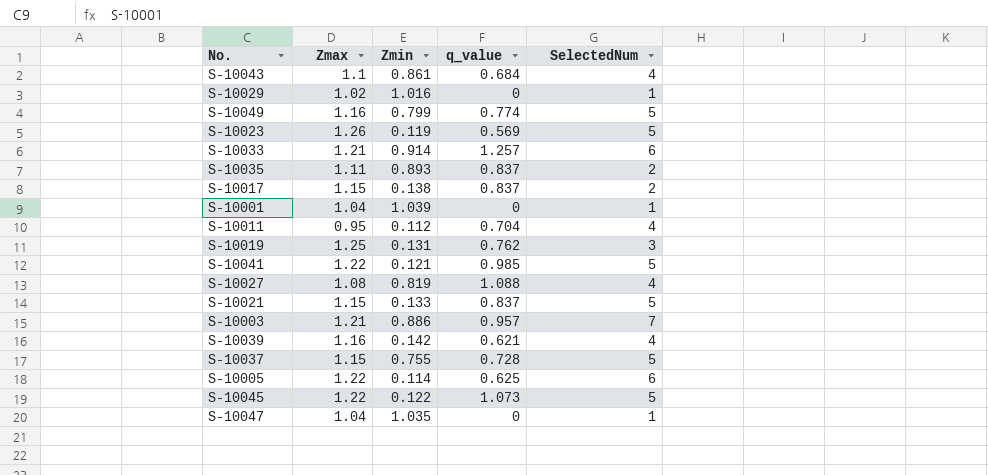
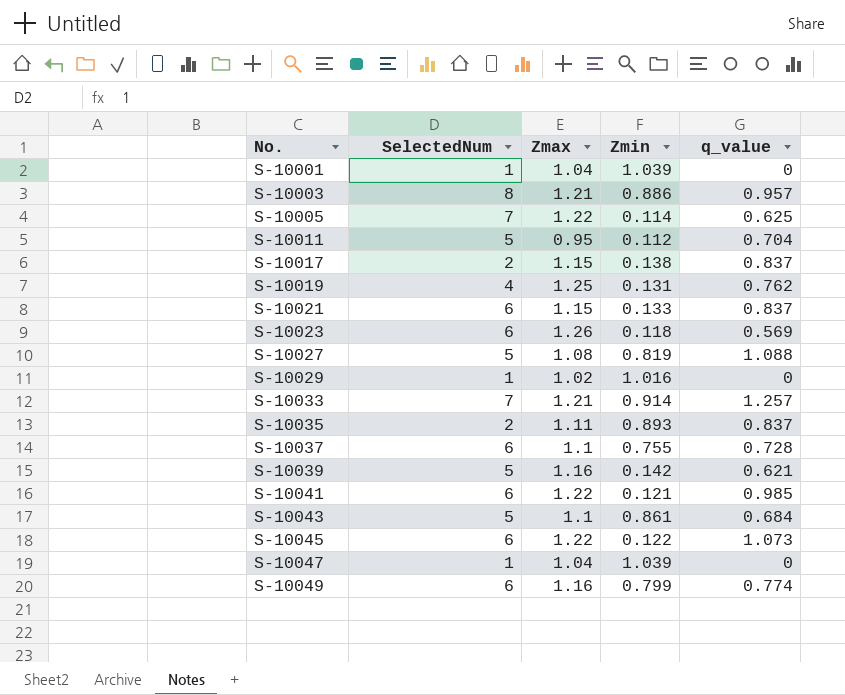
row order: none -> No. ascending
column SelectedNum | position: 5 -> 2
S-10003 | SelectedNum: 7 -> 8
S-10005 | SelectedNum: 6 -> 7
S-10011 | SelectedNum: 4 -> 5
S-10019 | SelectedNum: 3 -> 4
S-10021 | SelectedNum: 5 -> 6
S-10023 | SelectedNum: 5 -> 6
S-10023 | Zmin: 0.119 -> 0.118
S-10027 | SelectedNum: 4 -> 5
S-10033 | SelectedNum: 6 -> 7
S-10037 | SelectedNum: 5 -> 6
S-10037 | Zmax: 1.15 -> 1.1
S-10039 | SelectedNum: 4 -> 5
S-10041 | SelectedNum: 5 -> 6
S-10043 | SelectedNum: 4 -> 5
S-10045 | SelectedNum: 5 -> 6
S-10047 | Zmin: 1.035 -> 1.039
S-10049 | SelectedNum: 5 -> 6

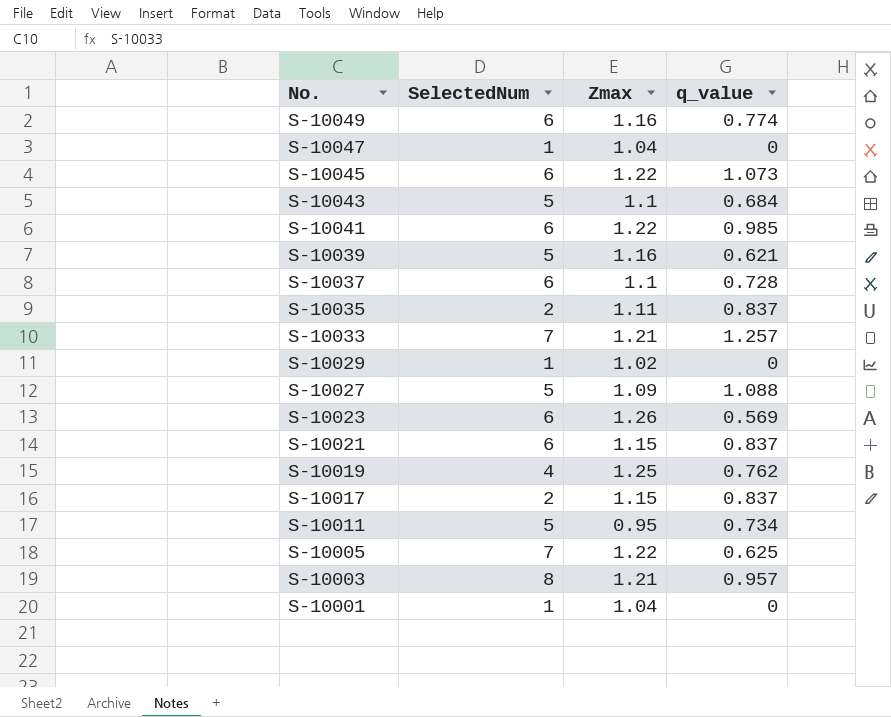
row order: No. ascending -> No. descending
column Zmin | position: 4 -> none
S-10027 | Zmax: 1.08 -> 1.09
S-10011 | q_value: 0.704 -> 0.734

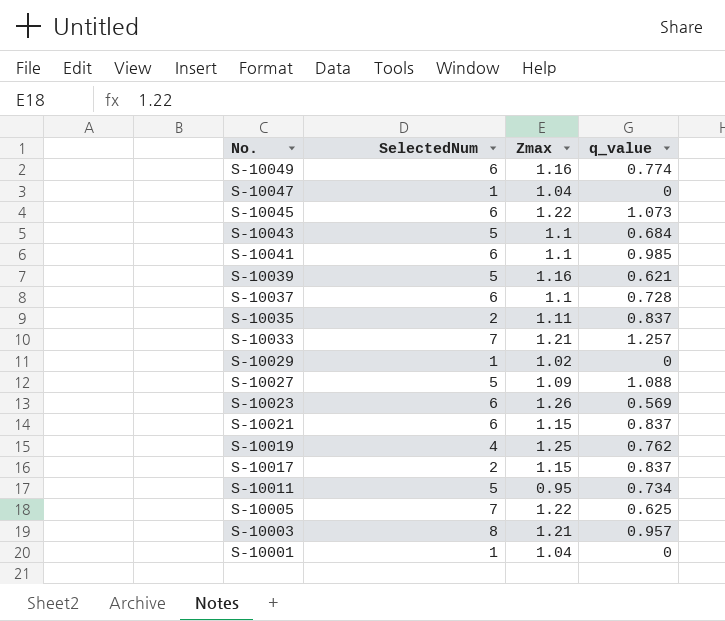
S-10041 | Zmax: 1.22 -> 1.1

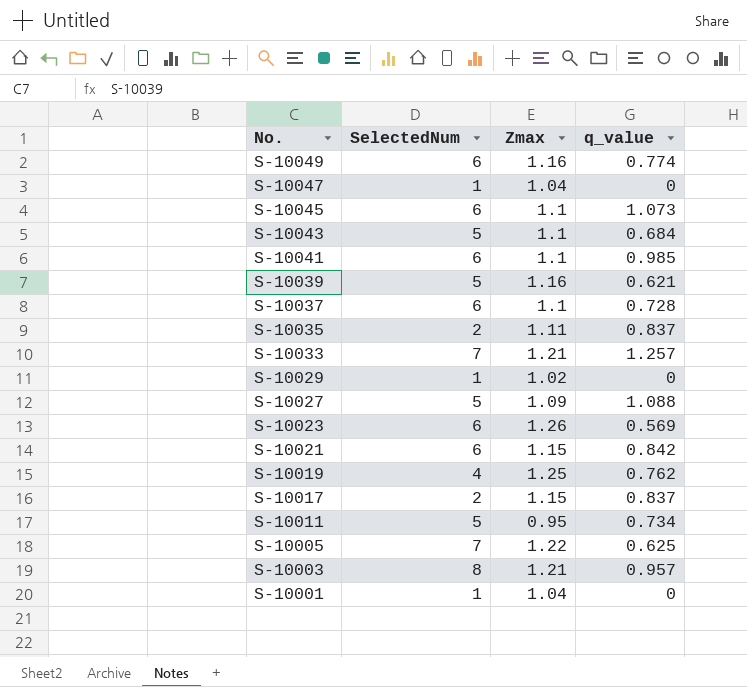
S-10045 | Zmax: 1.22 -> 1.1
S-10021 | q_value: 0.837 -> 0.842

